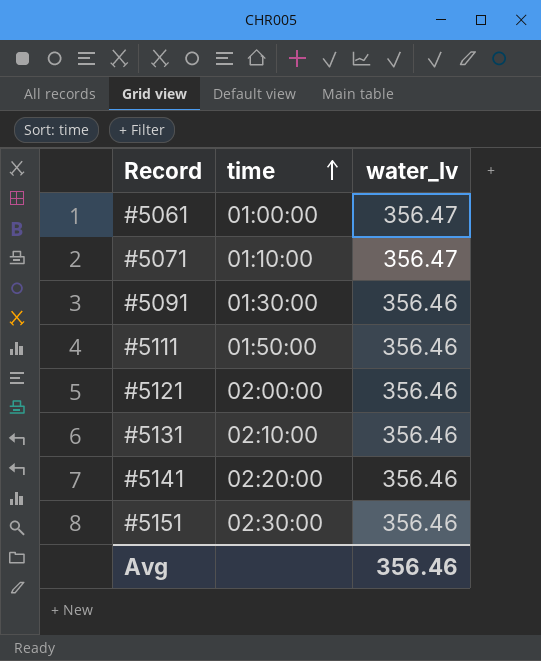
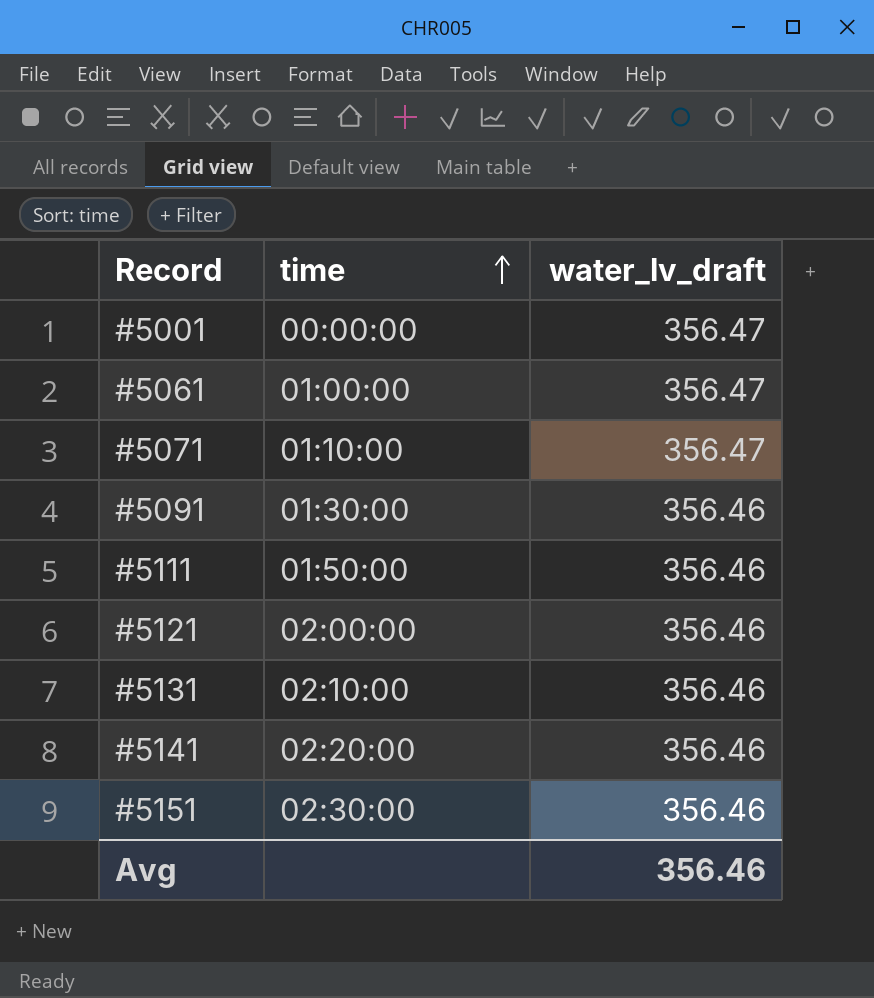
column name: water_lv -> water_lv_draft
row #5001: none -> 00:00:00 | 356.47

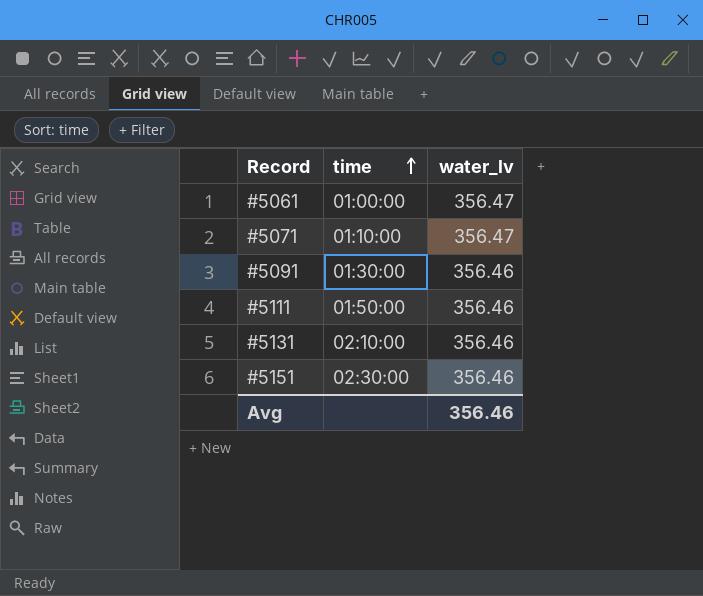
column name: water_lv_draft -> water_lv
row #5001: 00:00:00 | 356.47 -> none
row #5121: 02:00:00 | 356.46 -> none
row #5141: 02:20:00 | 356.46 -> none

